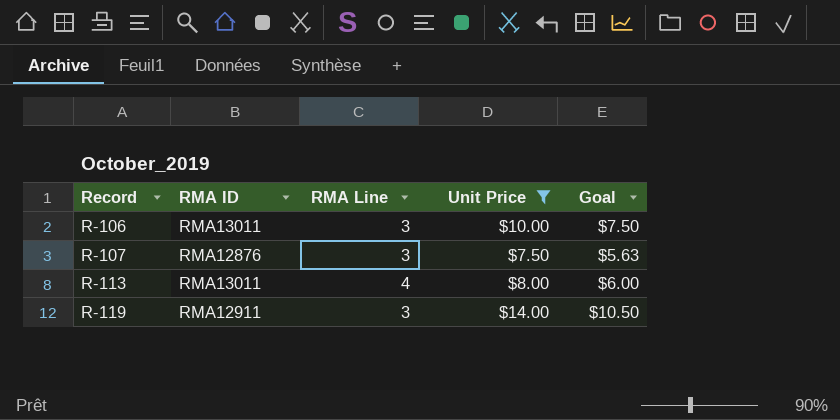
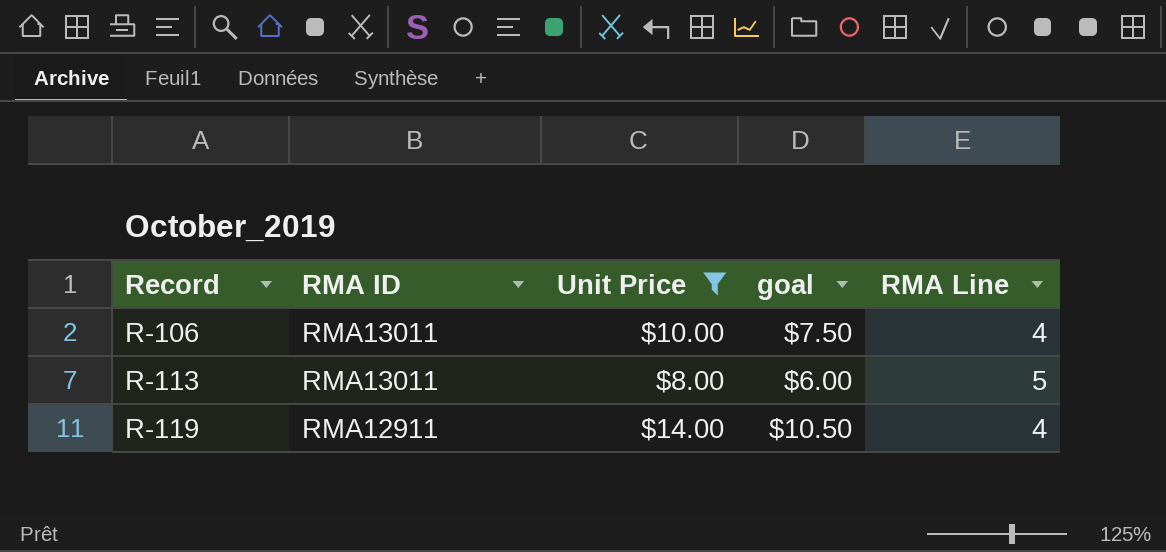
column name: Goal -> goal
column RMA Line | position: 3 -> 5
row R-107: RMA12876 | 3 | $7.50 | $5.63 -> none
R-106 | RMA Line: 3 -> 4
R-113 | RMA Line: 4 -> 5
R-119 | RMA Line: 3 -> 4

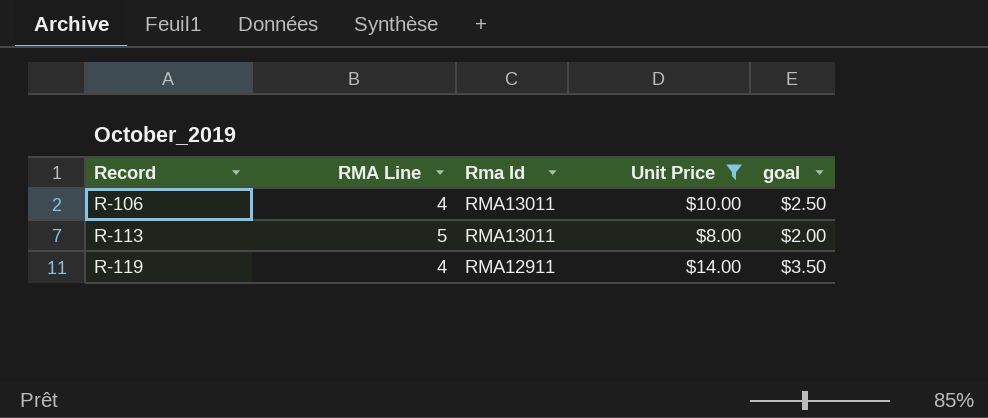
column RMA Line | position: 5 -> 2
column name: RMA ID -> Rma Id
column goal | formula: [Unit Price] * 0.75 -> [Unit Price] * 0.25

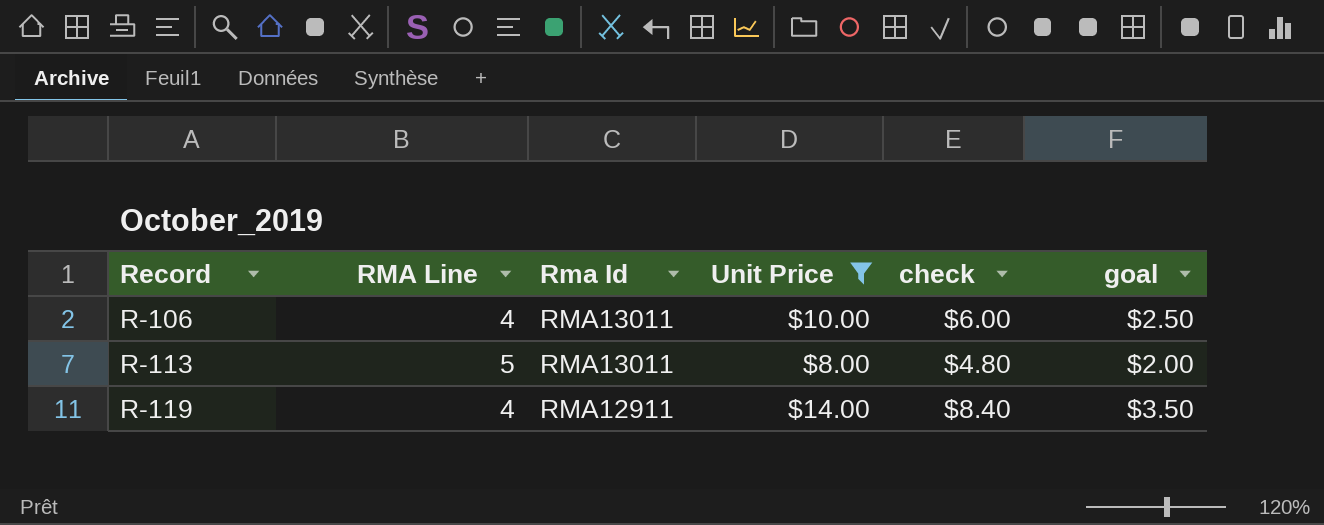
column check | formula: none -> [Unit Price] * 0.6

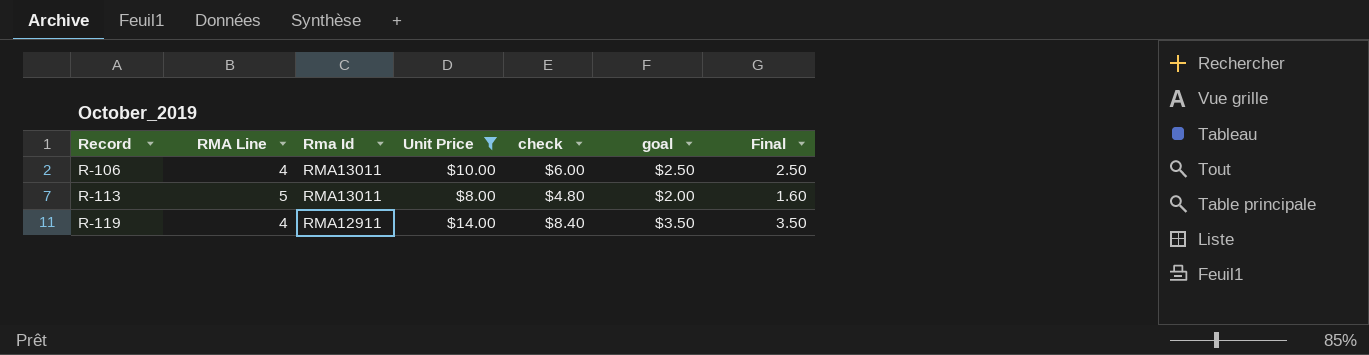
column Final | formula: none -> [Unit Price] / [RMA Line]

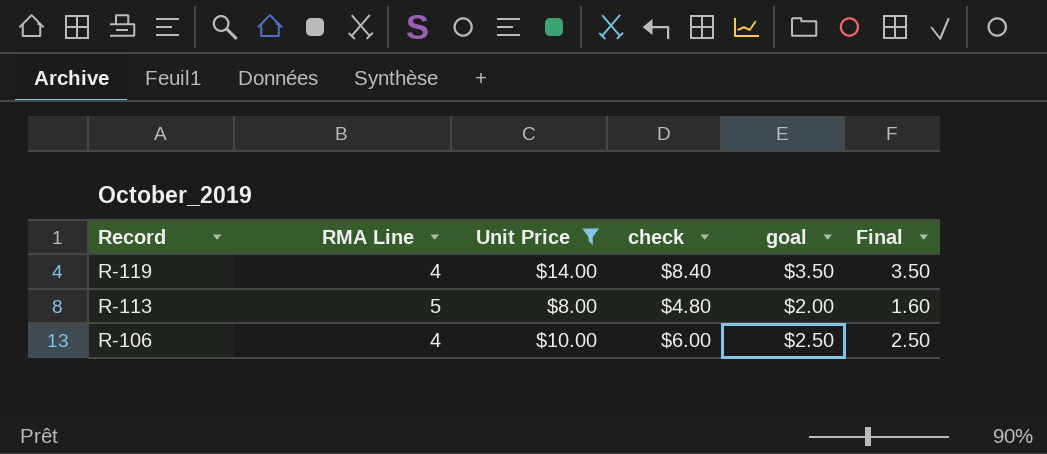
row order: Record ascending -> Record descending
column Rma Id | position: 3 -> none

